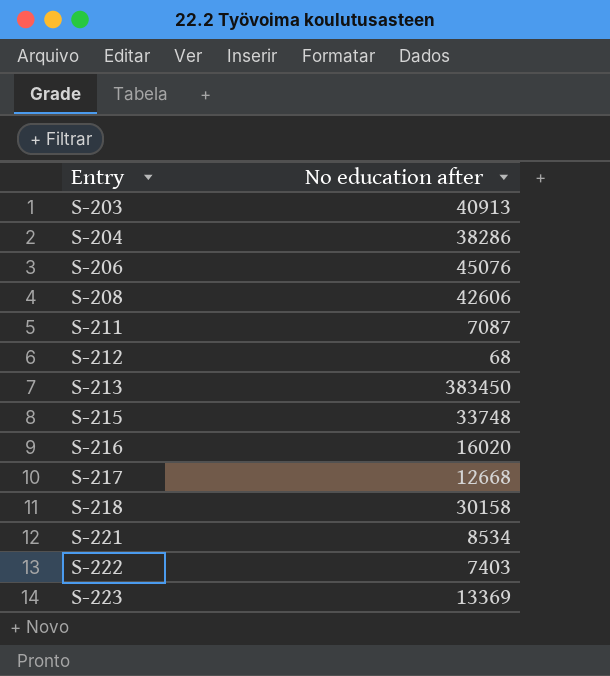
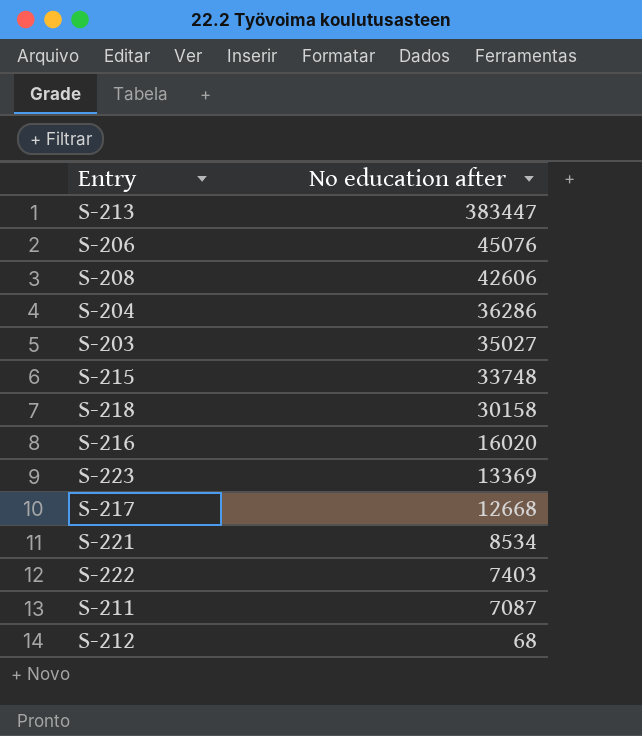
row order: Entry ascending -> No education after descending
S-213 | No education after: 383450 -> 383447
S-204 | No education after: 38286 -> 36286
S-203 | No education after: 40913 -> 35027

